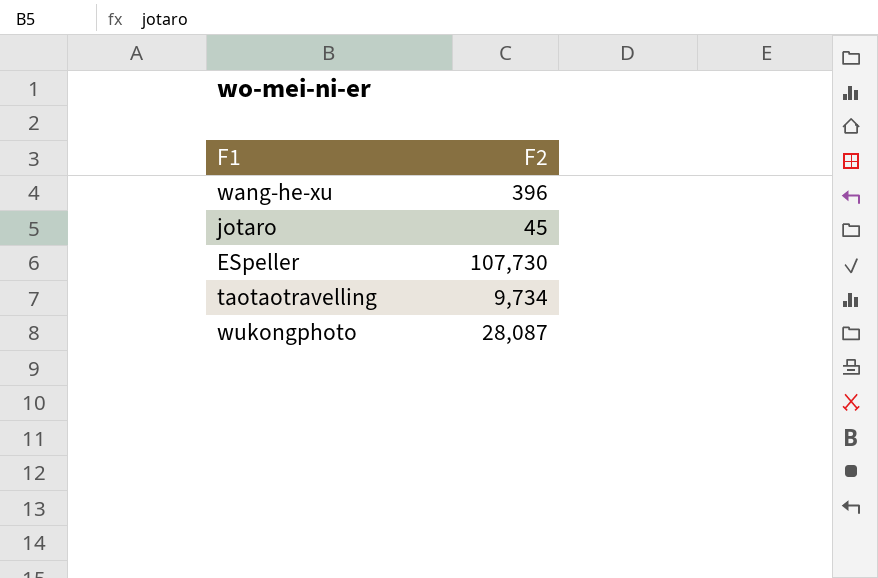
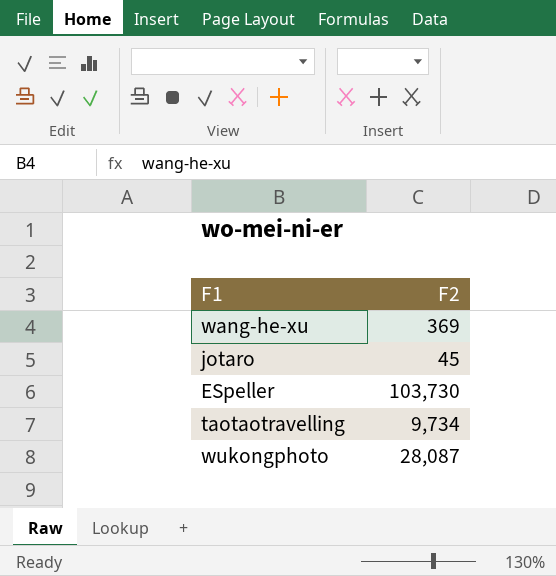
wang-he-xu | F2: 396 -> 369
ESpeller | F2: 107,730 -> 103,730

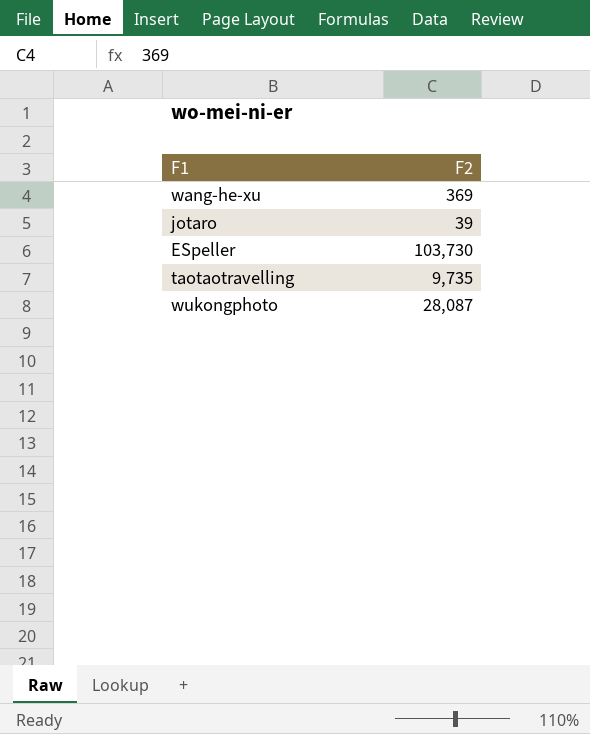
jotaro | F2: 45 -> 39
taotaotravelling | F2: 9,734 -> 9,735

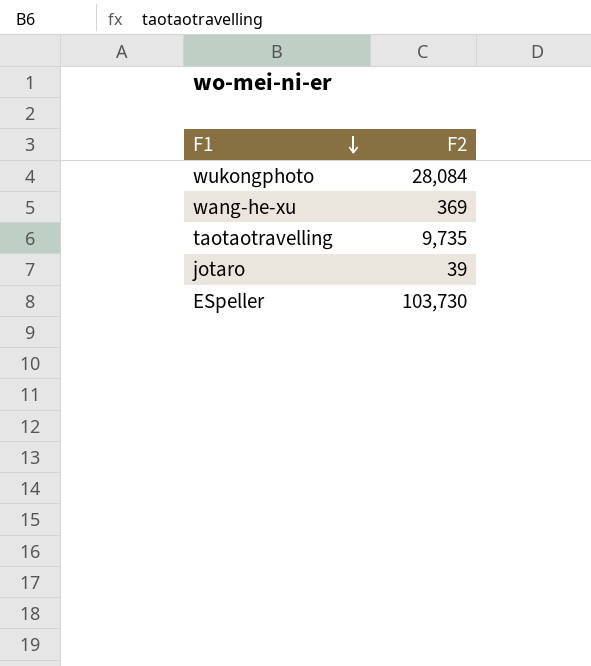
row order: none -> F1 descending
wukongphoto | F2: 28,087 -> 28,084

